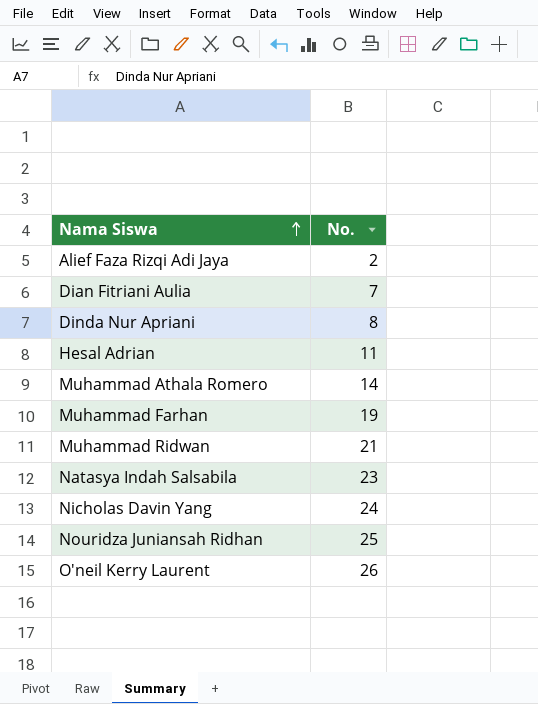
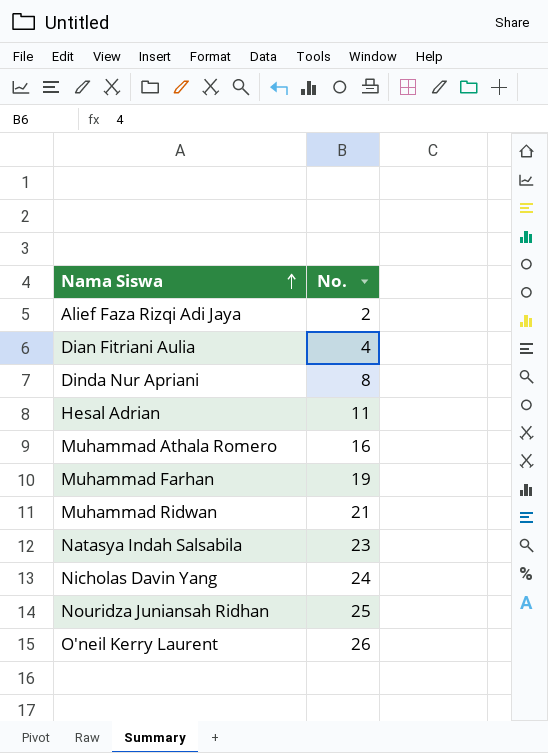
Dian Fitriani Aulia | No.: 7 -> 4
Muhammad Athala Romero | No.: 14 -> 16

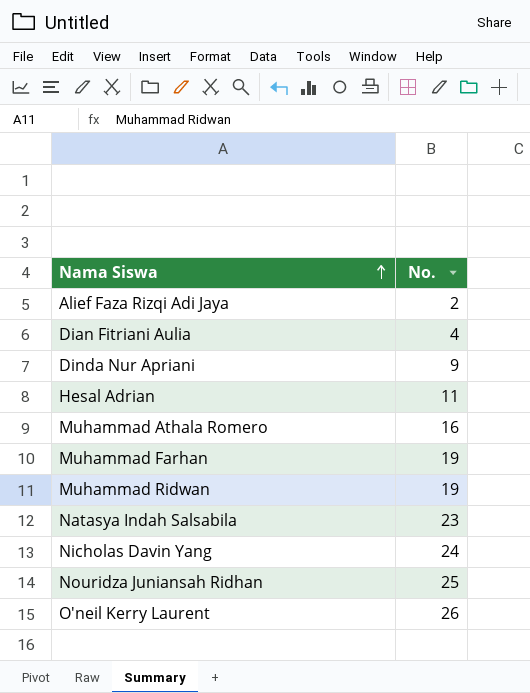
Dinda Nur Apriani | No.: 8 -> 9
Muhammad Ridwan | No.: 21 -> 19

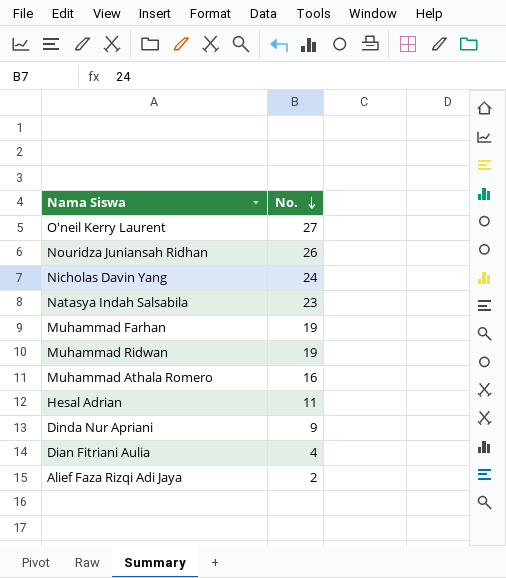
row order: Nama Siswa ascending -> No. descending
O'neil Kerry Laurent | No.: 26 -> 27
Nouridza Juniansah Ridhan | No.: 25 -> 26

